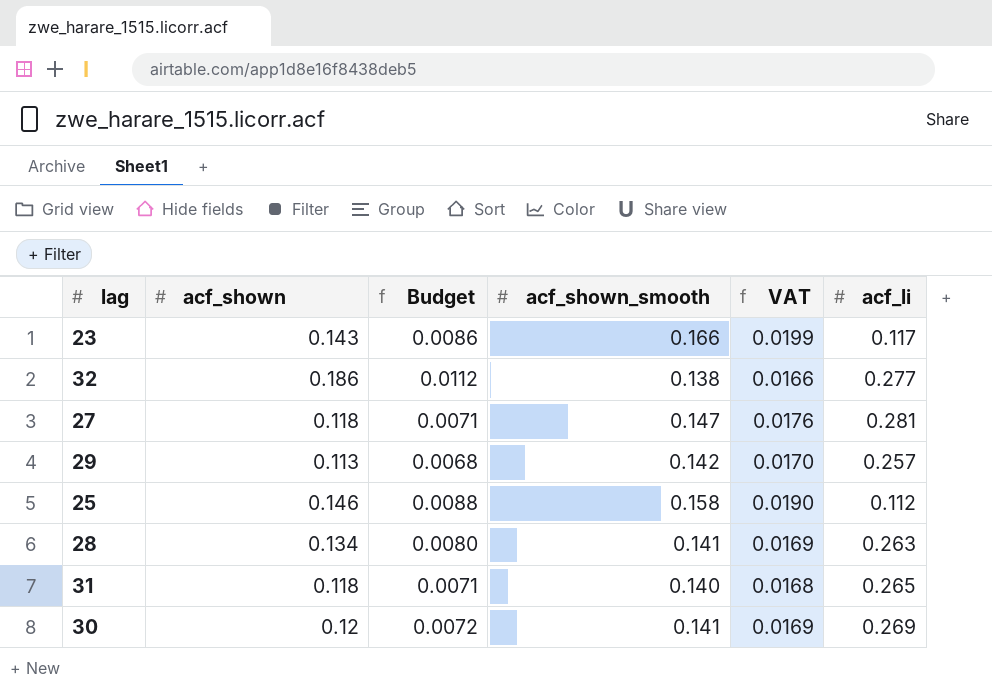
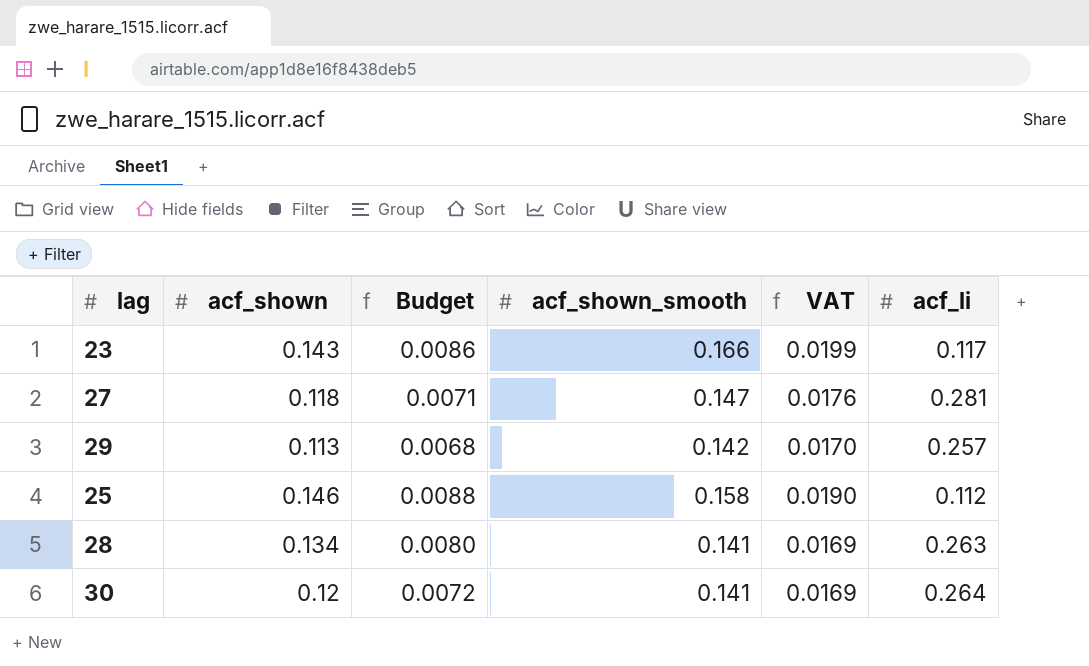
row 32: 0.186 | 0.0112 | 0.138 | 0.0166 | 0.277 -> none
row 31: 0.118 | 0.0071 | 0.140 | 0.0168 | 0.265 -> none
30 | acf_li: 0.269 -> 0.264

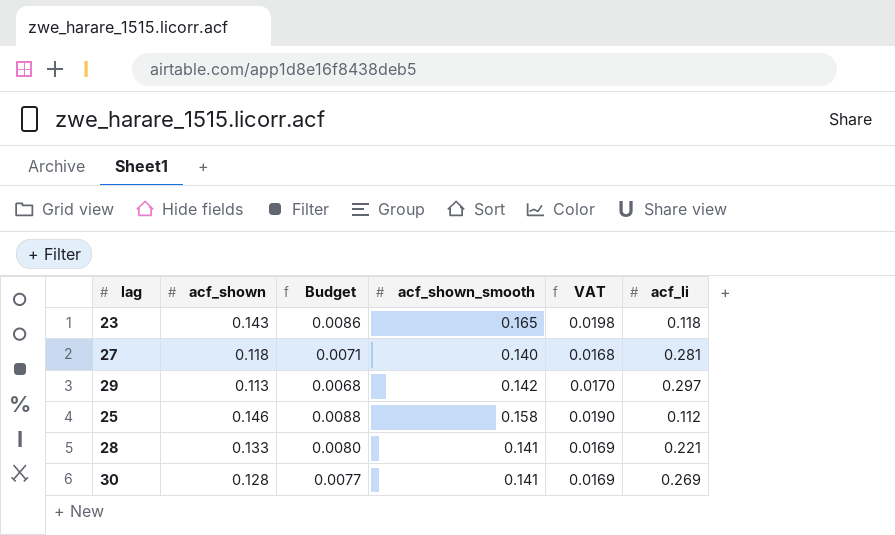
23 | acf_shown_smooth: 0.166 -> 0.165
23 | VAT: 0.0199 -> 0.0198
23 | acf_li: 0.117 -> 0.118
27 | acf_shown_smooth: 0.147 -> 0.140
27 | VAT: 0.0176 -> 0.0168
29 | acf_li: 0.257 -> 0.297
28 | acf_shown: 0.134 -> 0.133
28 | acf_li: 0.263 -> 0.221
30 | acf_shown: 0.12 -> 0.128
30 | Budget: 0.0072 -> 0.0077
30 | acf_li: 0.264 -> 0.269

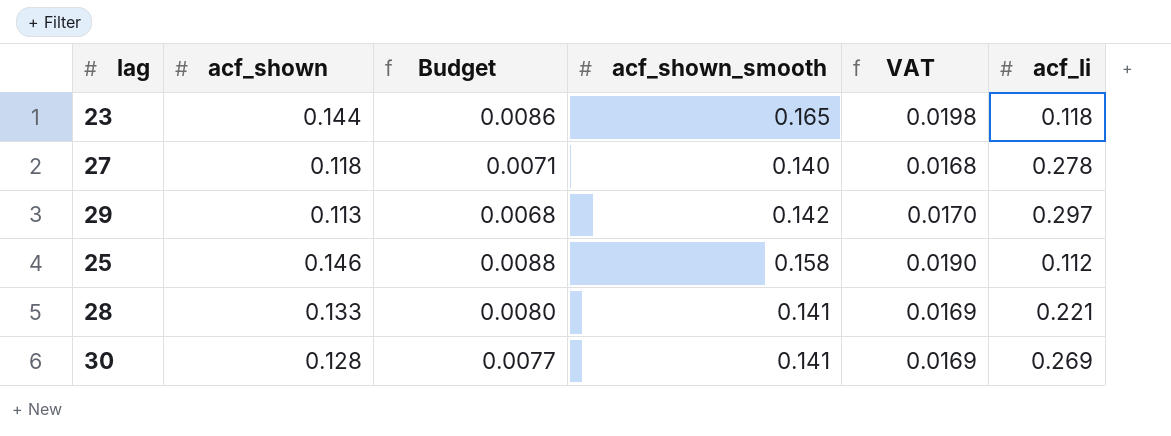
23 | acf_shown: 0.143 -> 0.144
27 | acf_li: 0.281 -> 0.278

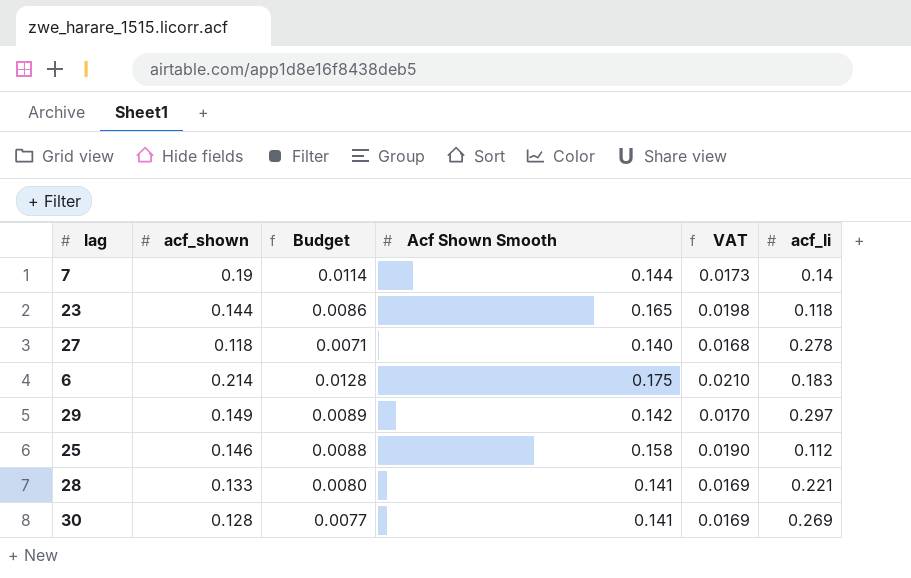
column name: acf_shown_smooth -> Acf Shown Smooth
row 7: none -> 0.19 | 0.0114 | 0.144 | 0.0173 | 0.14
row 6: none -> 0.214 | 0.0128 | 0.175 | 0.0210 | 0.183
29 | acf_shown: 0.113 -> 0.149
29 | Budget: 0.0068 -> 0.0089

